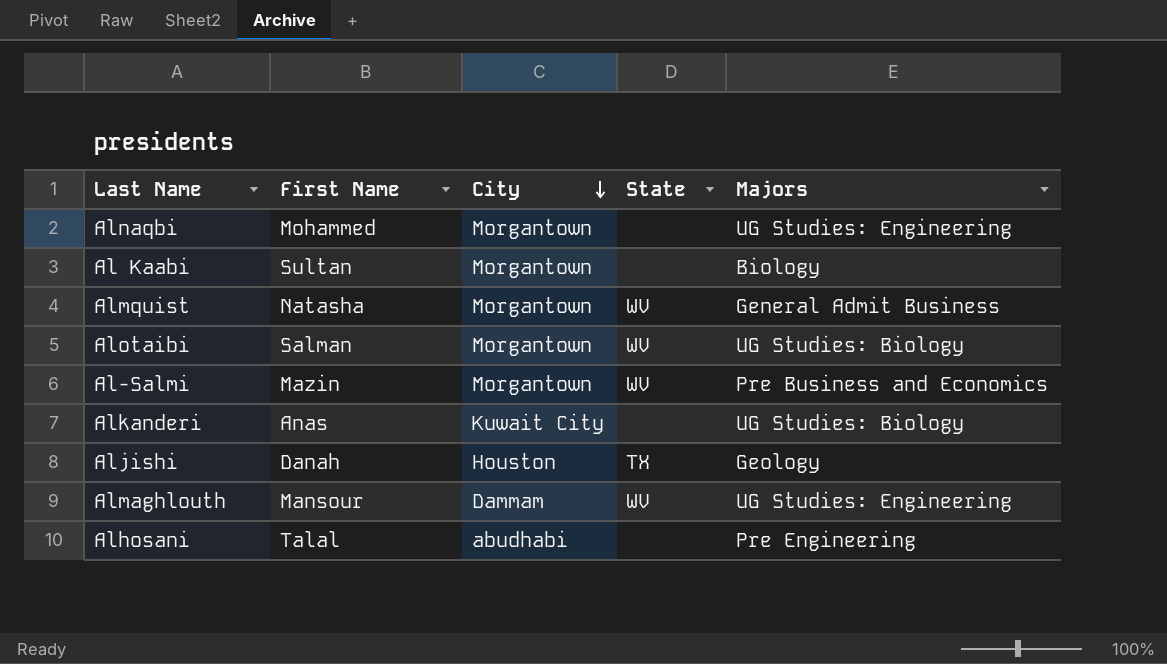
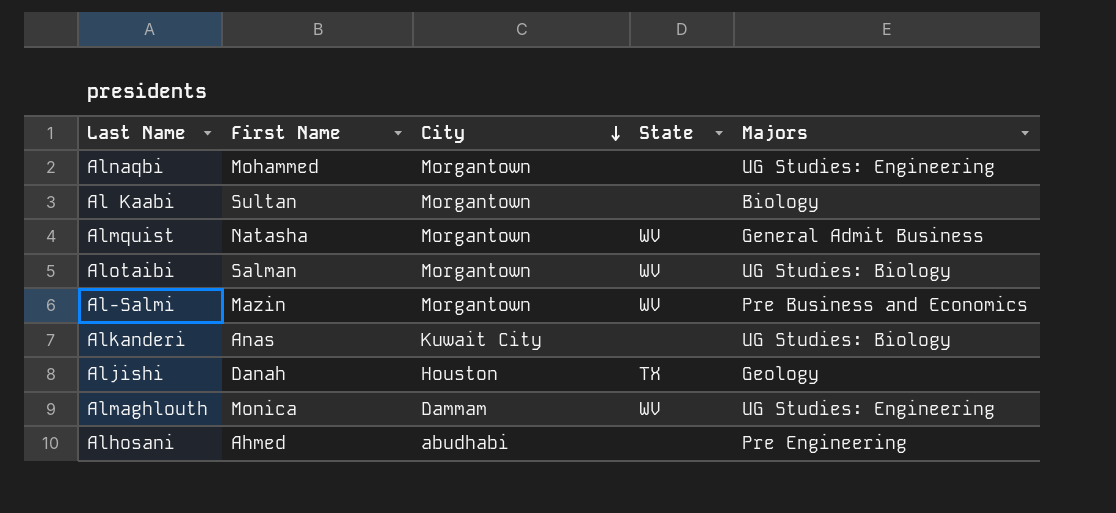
Almaghlouth | First Name: Mansour -> Monica
Alhosani | First Name: Talal -> Ahmed

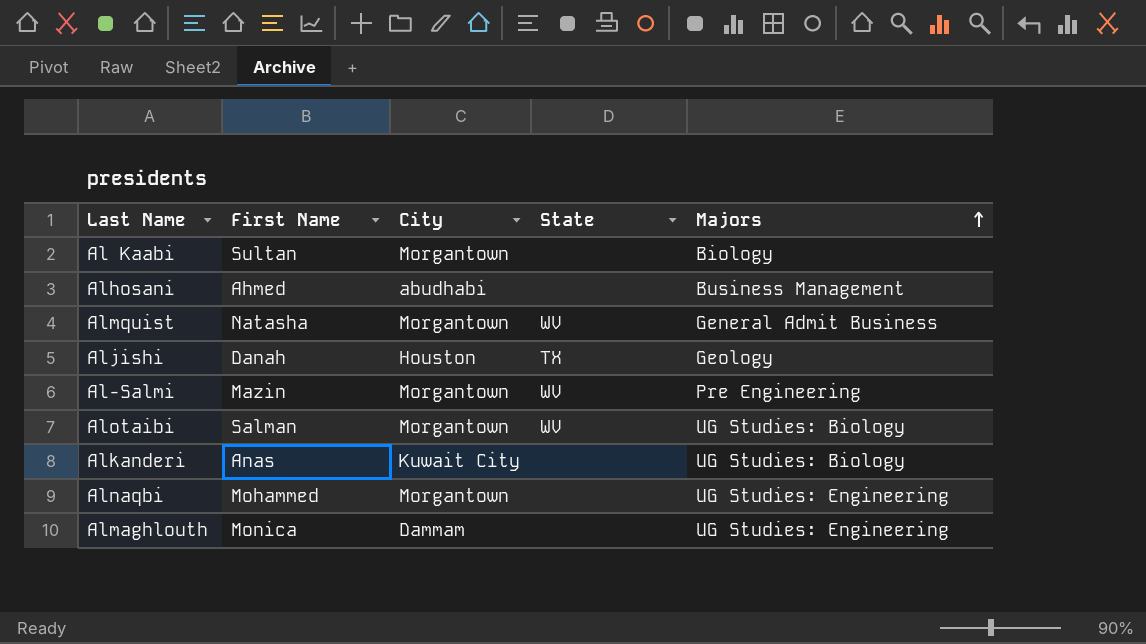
row order: City descending -> Majors ascending
Alhosani | Majors: Pre Engineering -> Business Management
Al-Salmi | Majors: Pre Business and Economics -> Pre Engineering
Almaghlouth | State: WV -> none

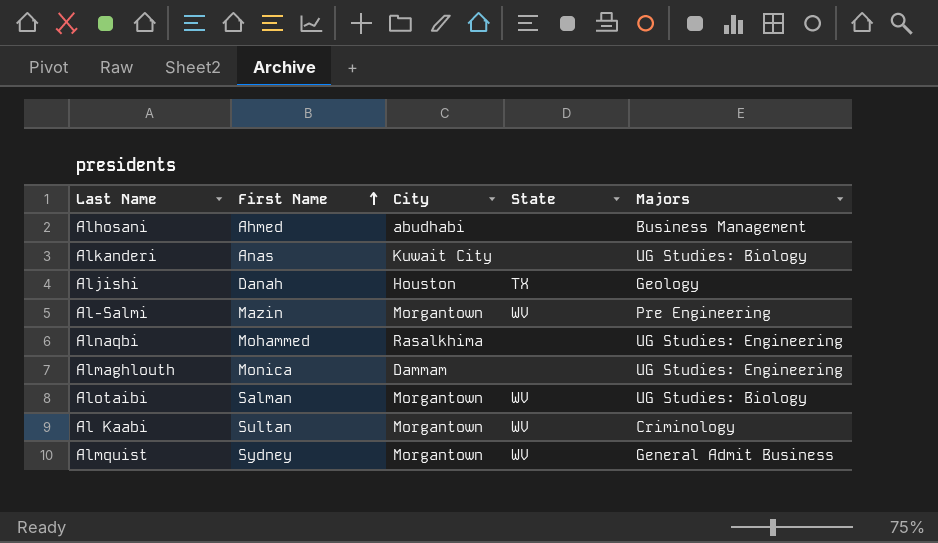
row order: Majors ascending -> First Name ascending
Alnaqbi | City: Morgantown -> Rasalkhima
Al Kaabi | State: none -> WV
Al Kaabi | Majors: Biology -> Criminology
Almquist | First Name: Natasha -> Sydney

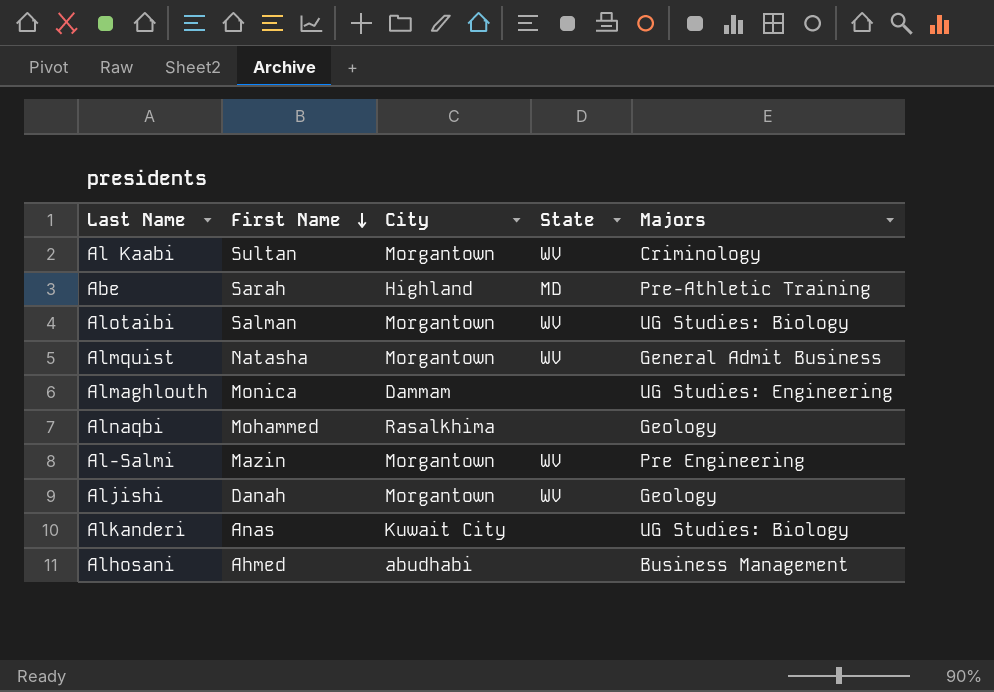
row order: First Name ascending -> First Name descending
row Abe: none -> Sarah | Highland | MD | Pre-Athletic Training
Almquist | First Name: Sydney -> Natasha
Alnaqbi | Majors: UG Studies: Engineering -> Geology
Aljishi | City: Houston -> Morgantown
Aljishi | State: TX -> WV

